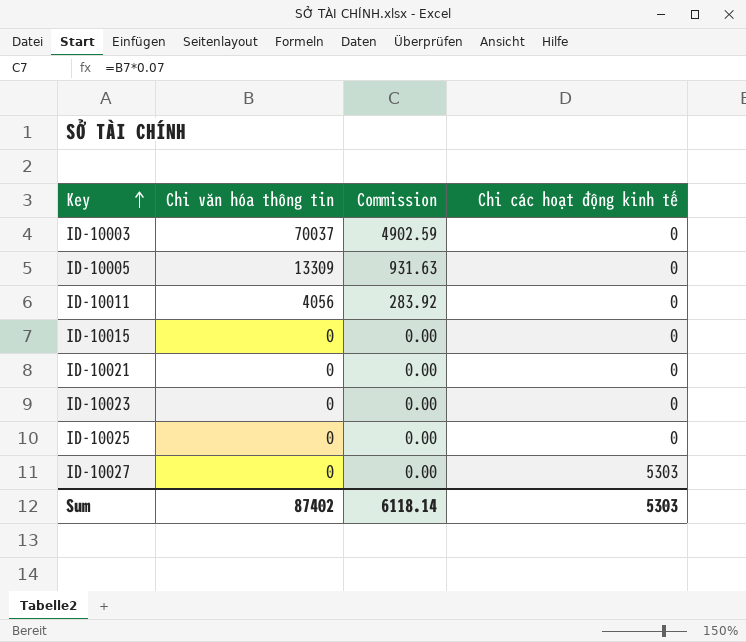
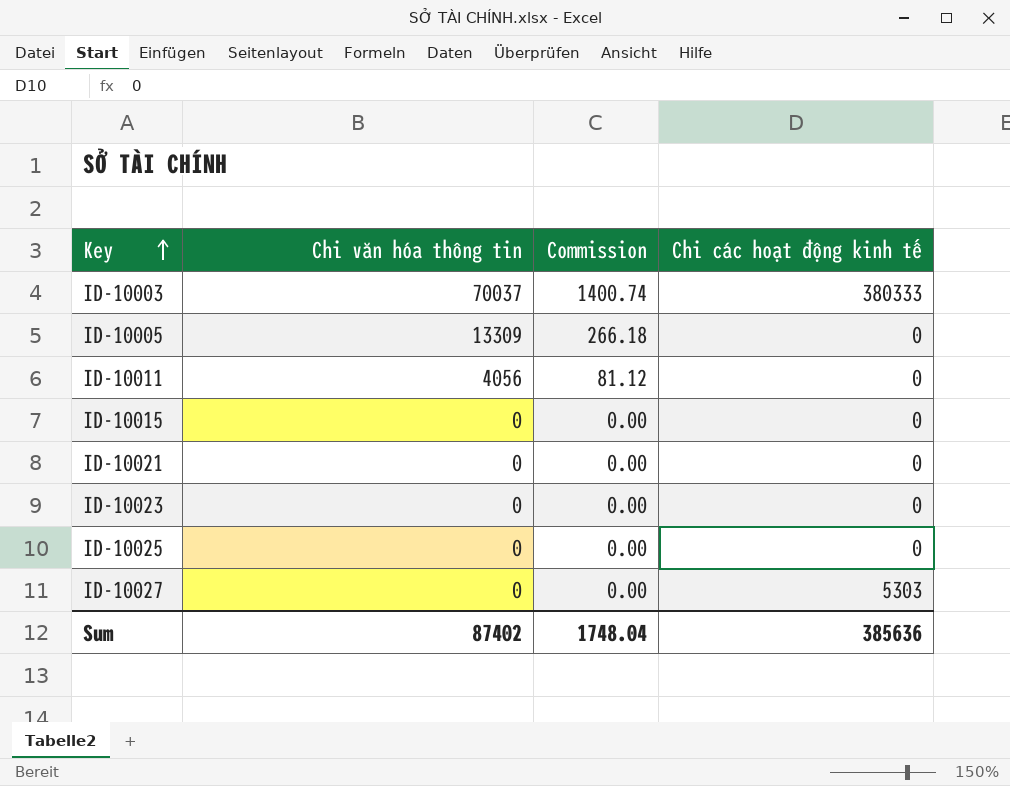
column Commission | formula: [Chi văn hóa thông tin] * 0.07 -> [Chi văn hóa thông tin] * 0.02
ID-10003 | Chi các hoạt động kinh tế: 0 -> 380333
Sum | Commission: 6118.14 -> 1748.04
Sum | Chi các hoạt động kinh tế: 5303 -> 385636

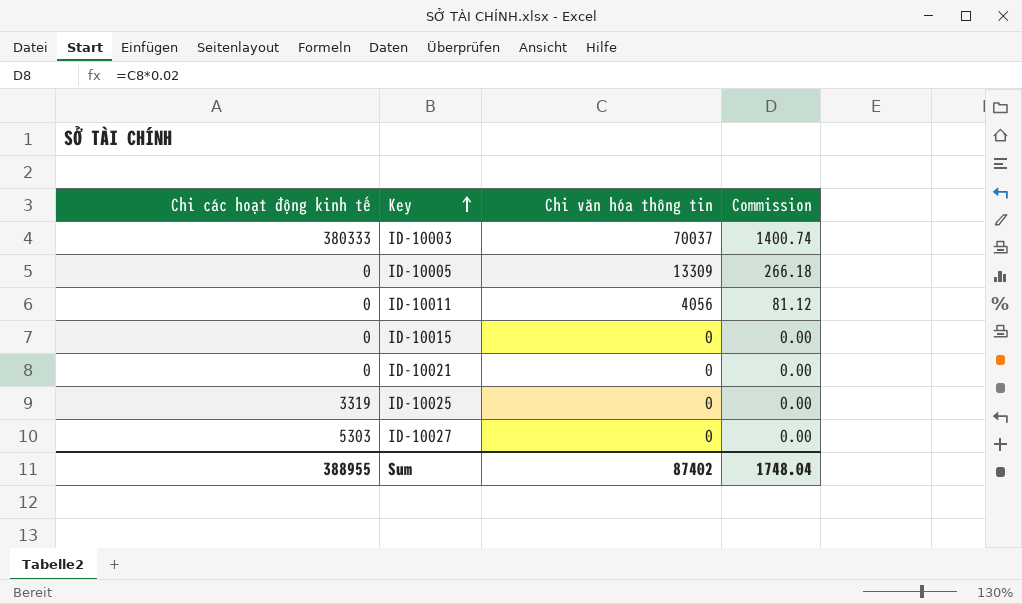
column Chi các hoạt động kinh tế | position: 4 -> 1
row ID-10023: 0 | 0.00 | 0 -> none
ID-10025 | Chi các hoạt động kinh tế: 0 -> 3319
Sum | Chi các hoạt động kinh tế: 385636 -> 388955

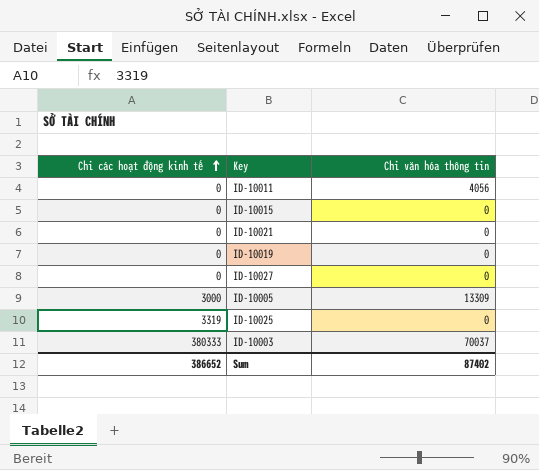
row order: Key ascending -> Chi các hoạt động kinh tế ascending
column Commission | formula: [Chi văn hóa thông tin] * 0.02 -> none
row ID-10019: none -> 0 | 0
ID-10027 | Chi các hoạt động kinh tế: 5303 -> 0
ID-10005 | Chi các hoạt động kinh tế: 0 -> 3000
Sum | Chi các hoạt động kinh tế: 388955 -> 386652

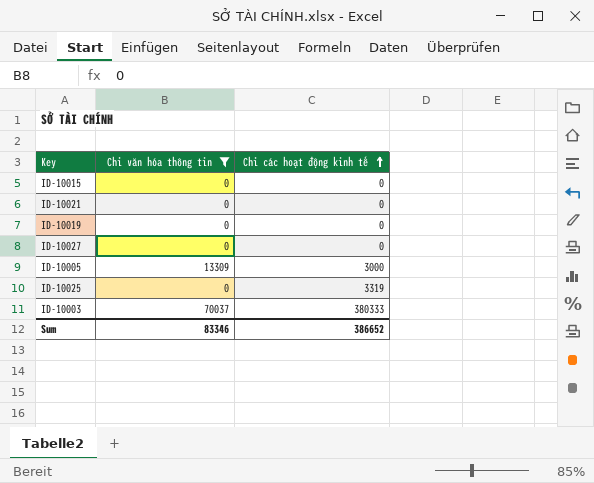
filter: none -> Chi văn hóa thông tin != 4056
column Chi các hoạt động kinh tế | position: 1 -> 3
Sum | Chi văn hóa thông tin: 87402 -> 83346

